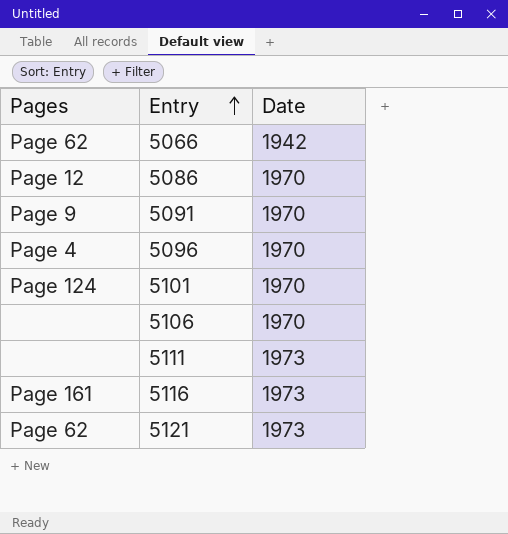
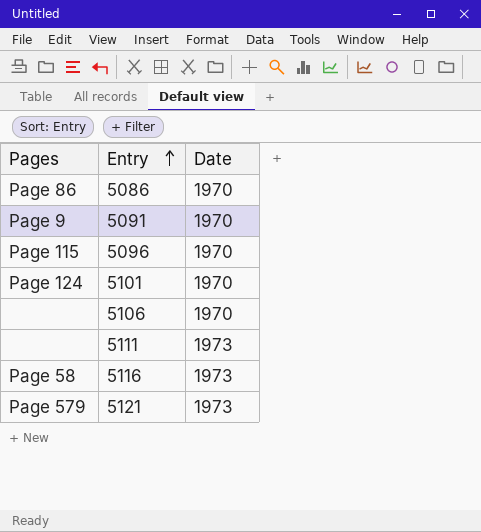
row 5066: Page 62 | 1942 -> none
5086 | Pages: Page 12 -> Page 86
5096 | Pages: Page 4 -> Page 115
5116 | Pages: Page 161 -> Page 58
5121 | Pages: Page 62 -> Page 579

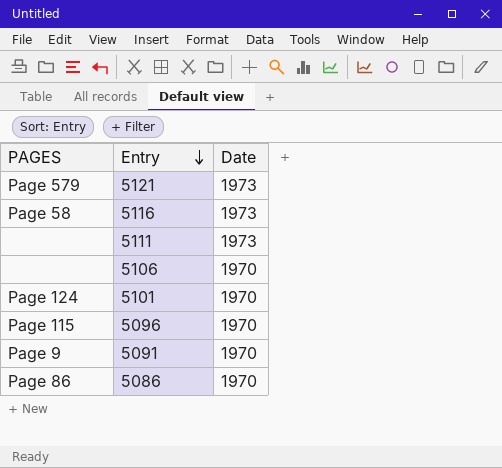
row order: Entry ascending -> Entry descending
column name: Pages -> PAGES

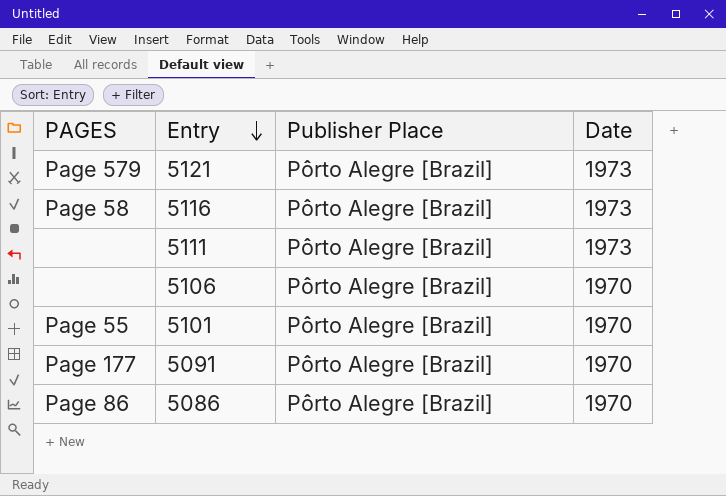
column Publisher Place | position: none -> 3
row 5096: Page 115 | 1970 -> none
5101 | PAGES: Page 124 -> Page 55
5091 | PAGES: Page 9 -> Page 177

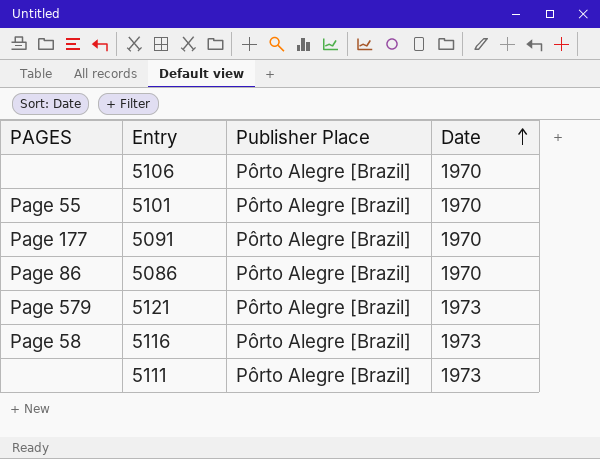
row order: Entry descending -> Date ascending

